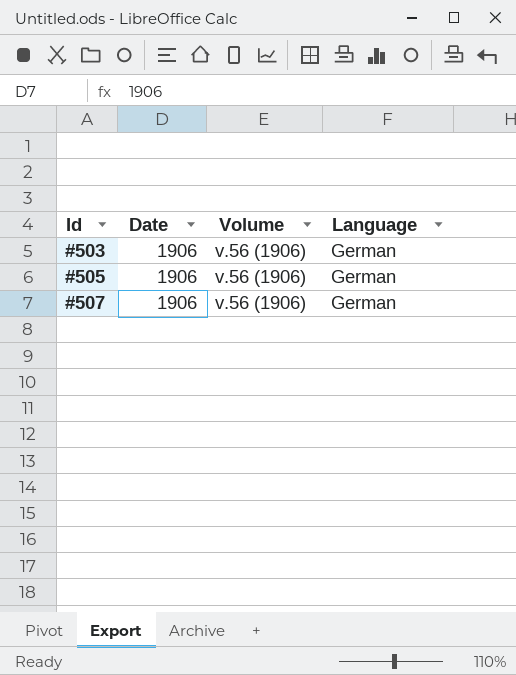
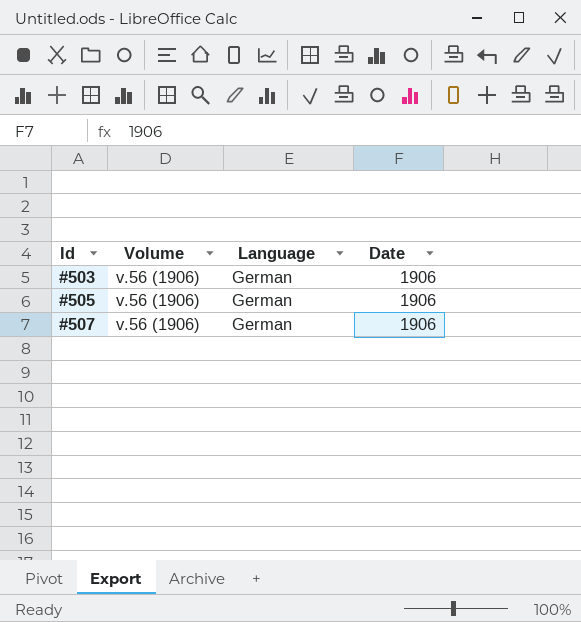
column Date | position: 2 -> 4

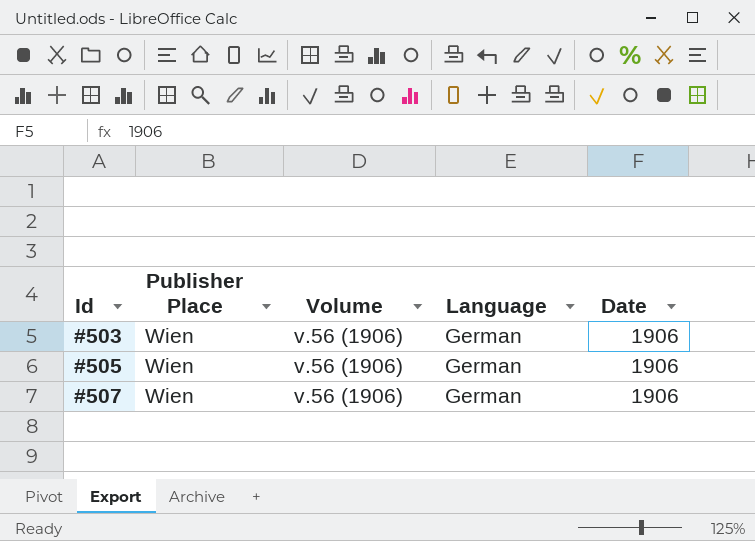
column Publisher Place | position: none -> 2

